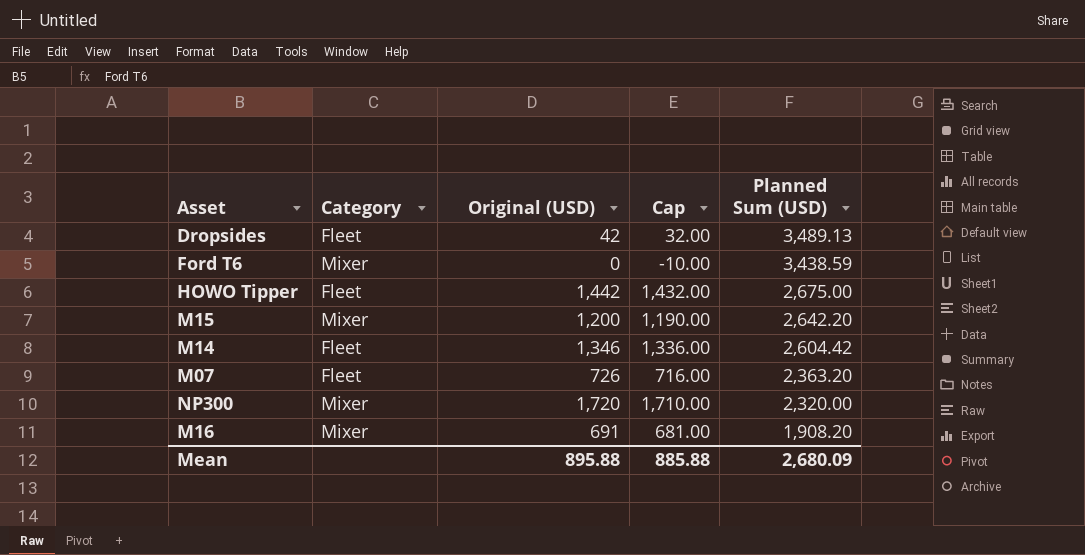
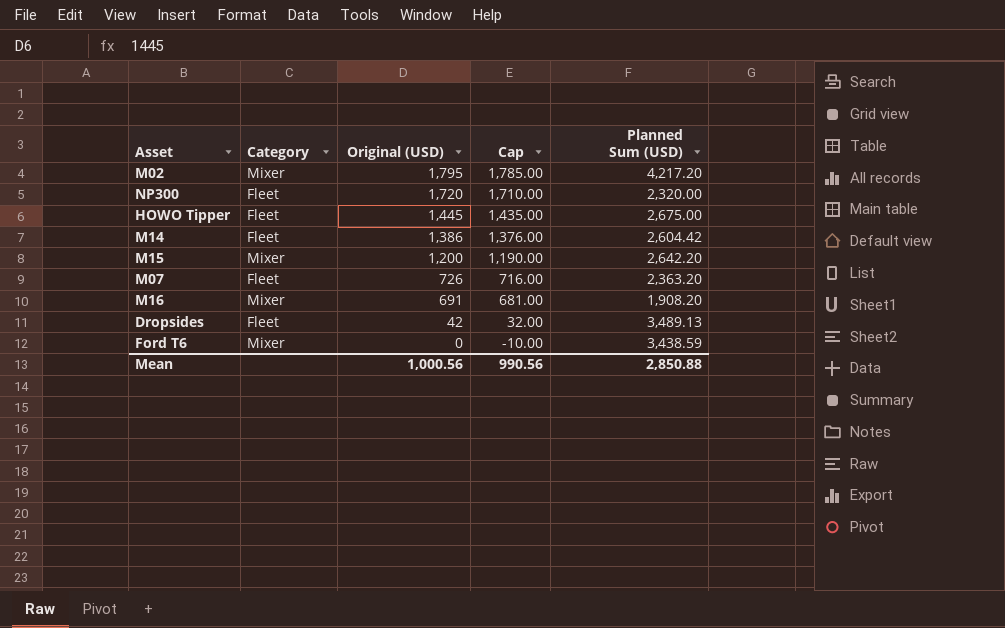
row order: Planned Sum (USD) descending -> Original (USD) descending
row M02: none -> Mixer | 1,795 | 1,785.00 | 4,217.20
NP300 | Category: Mixer -> Fleet
HOWO Tipper | Original (USD): 1,442 -> 1,445
HOWO Tipper | Cap: 1,432.00 -> 1,435.00
M14 | Original (USD): 1,346 -> 1,386
M14 | Cap: 1,336.00 -> 1,376.00
Mean | Original (USD): 895.88 -> 1,000.56
Mean | Cap: 885.88 -> 990.56
Mean | Planned Sum (USD): 2,680.09 -> 2,850.88

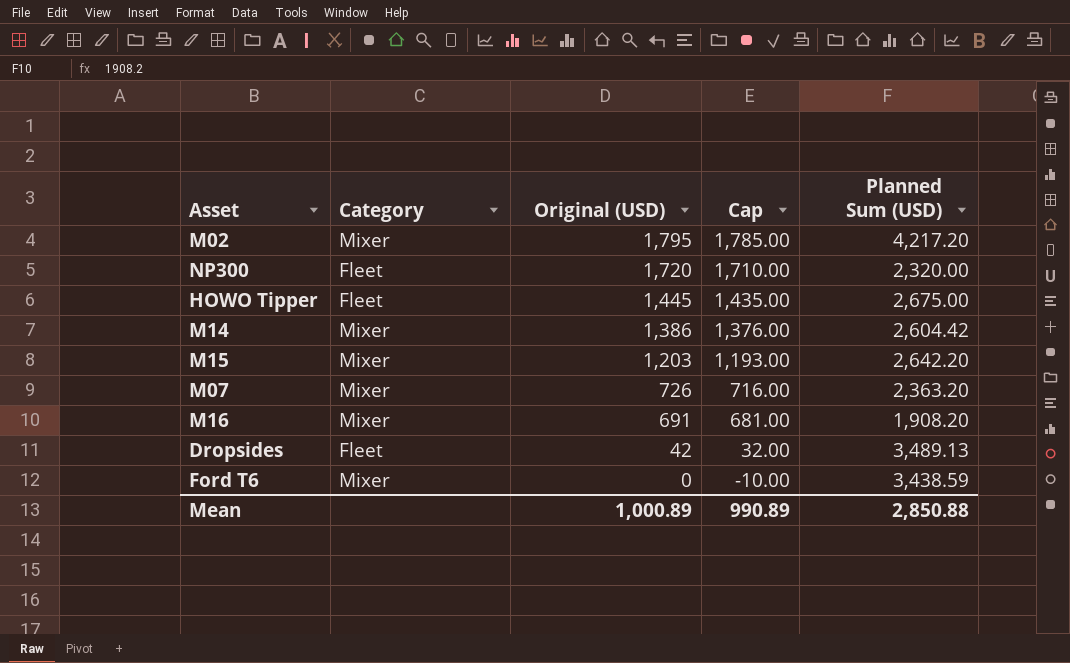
M14 | Category: Fleet -> Mixer
M15 | Original (USD): 1,200 -> 1,203
M15 | Cap: 1,190.00 -> 1,193.00
M07 | Category: Fleet -> Mixer
Mean | Original (USD): 1,000.56 -> 1,000.89
Mean | Cap: 990.56 -> 990.89

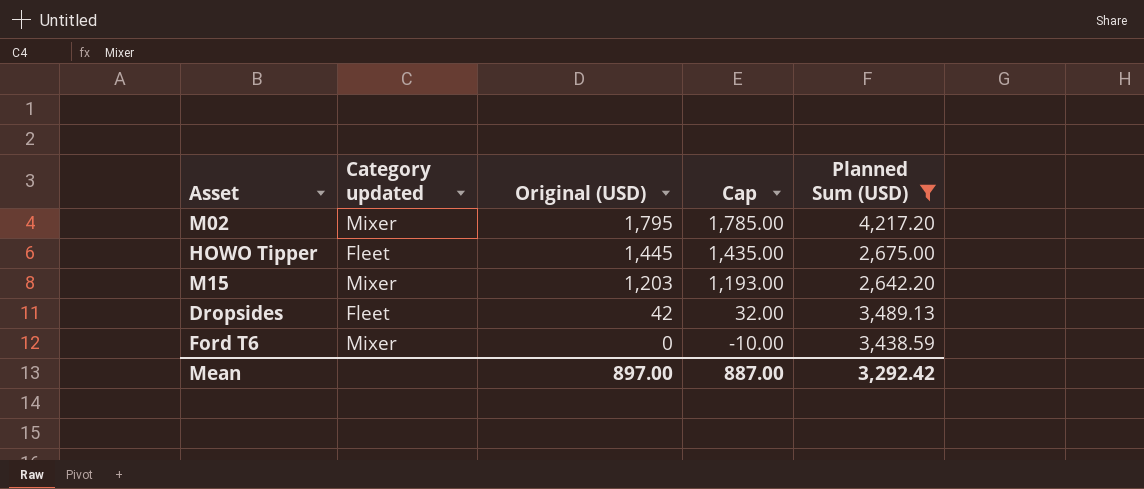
filter: none -> Planned Sum (USD) >= 2,642.20
column name: Category -> Category updated
Mean | Original (USD): 1,000.89 -> 897.00
Mean | Cap: 990.89 -> 887.00
Mean | Planned Sum (USD): 2,850.88 -> 3,292.42

